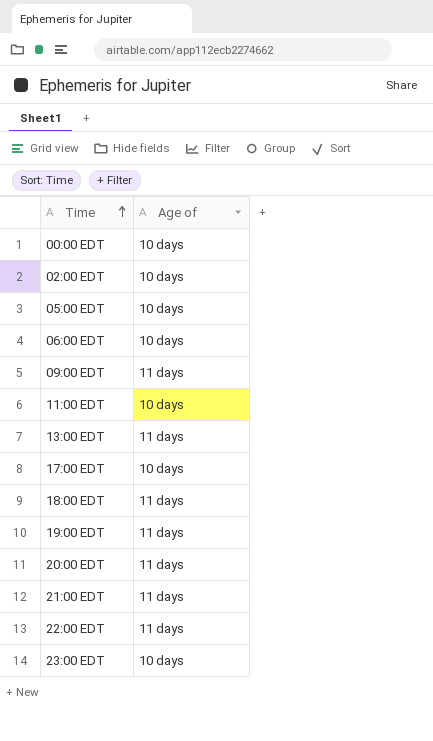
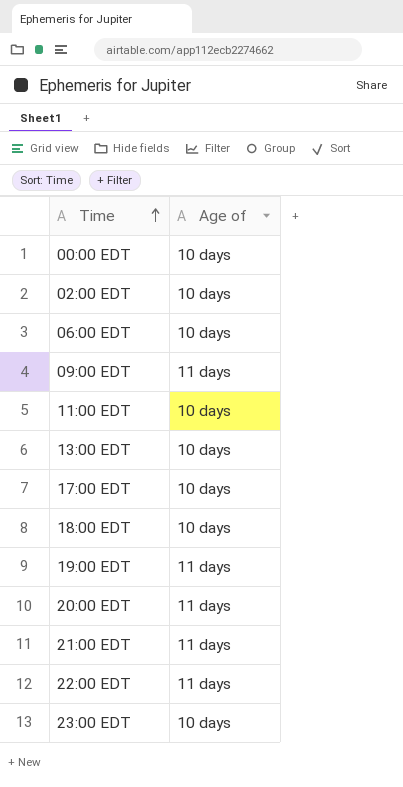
row 05:00 EDT: 10 days -> none
13:00 EDT | Age of: 11 days -> 10 days
18:00 EDT | Age of: 11 days -> 10 days

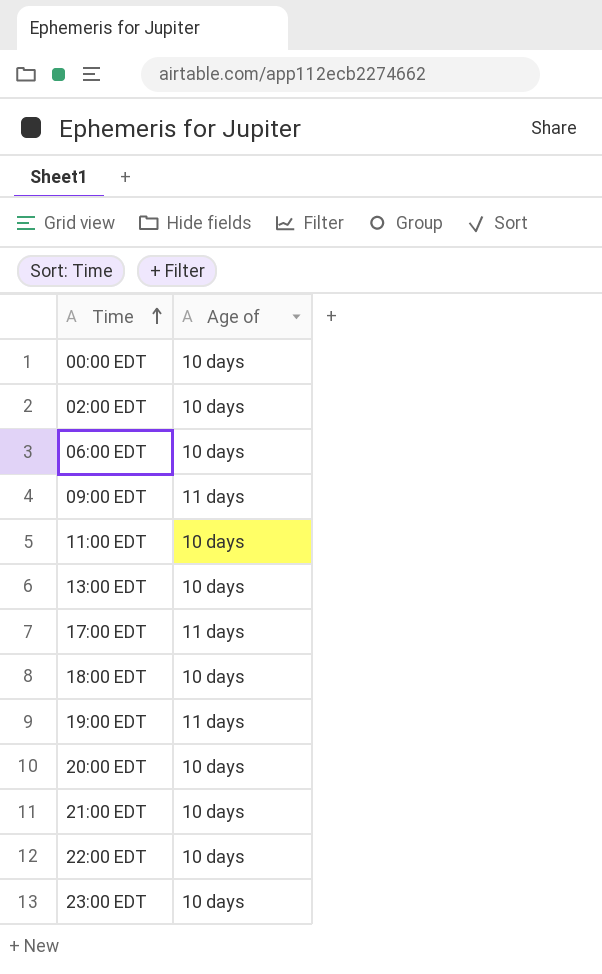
17:00 EDT | Age of: 10 days -> 11 days
20:00 EDT | Age of: 11 days -> 10 days
21:00 EDT | Age of: 11 days -> 10 days
22:00 EDT | Age of: 11 days -> 10 days

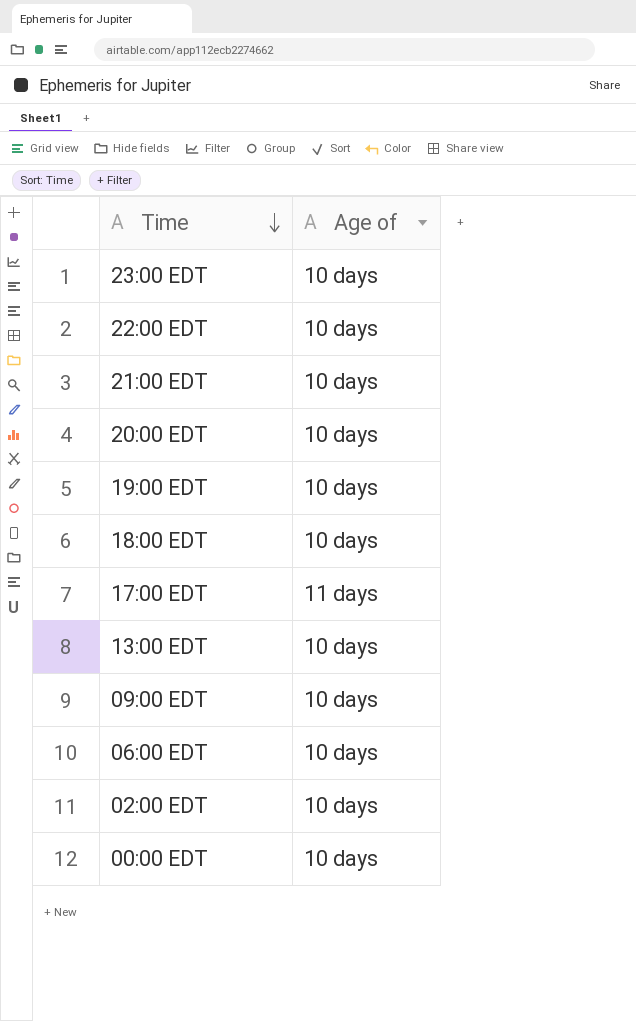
row order: Time ascending -> Time descending
row 11:00 EDT: 10 days -> none
19:00 EDT | Age of: 11 days -> 10 days
09:00 EDT | Age of: 11 days -> 10 days

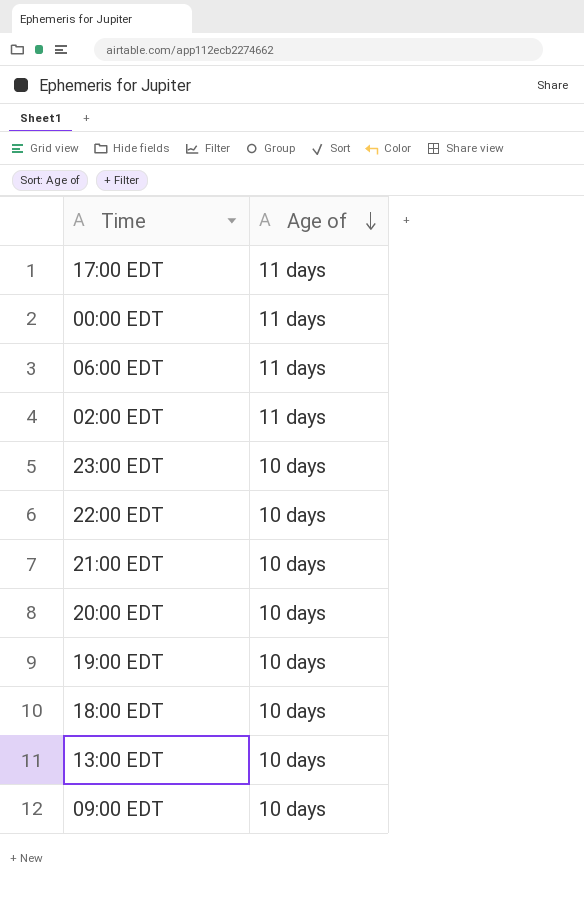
row order: Time descending -> Age of descending
00:00 EDT | Age of: 10 days -> 11 days
06:00 EDT | Age of: 10 days -> 11 days
02:00 EDT | Age of: 10 days -> 11 days

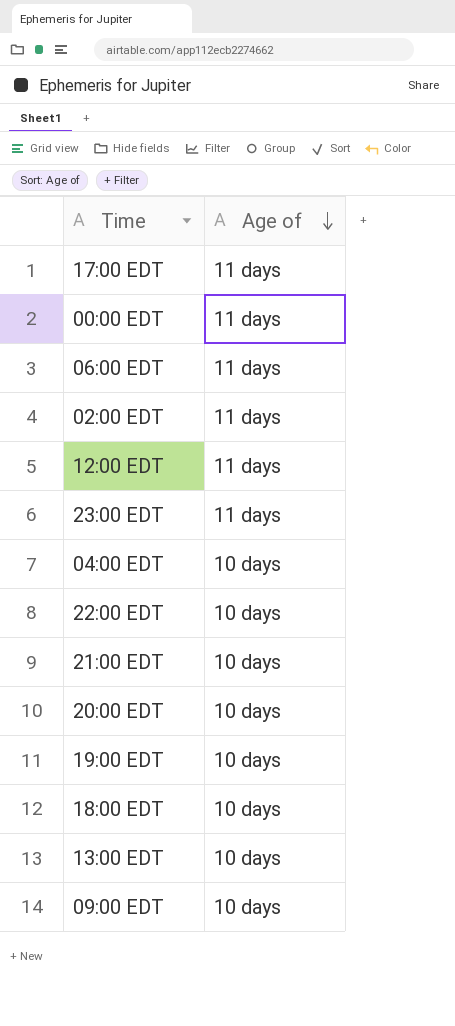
row 12:00 EDT: none -> 11 days
23:00 EDT | Age of: 10 days -> 11 days
row 04:00 EDT: none -> 10 days

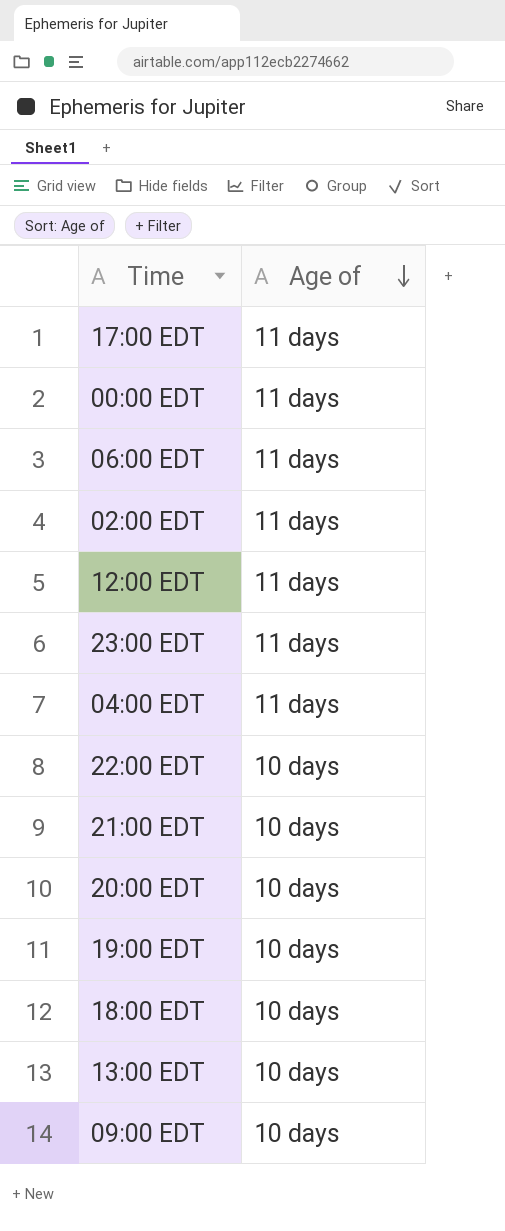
04:00 EDT | Age of: 10 days -> 11 days

